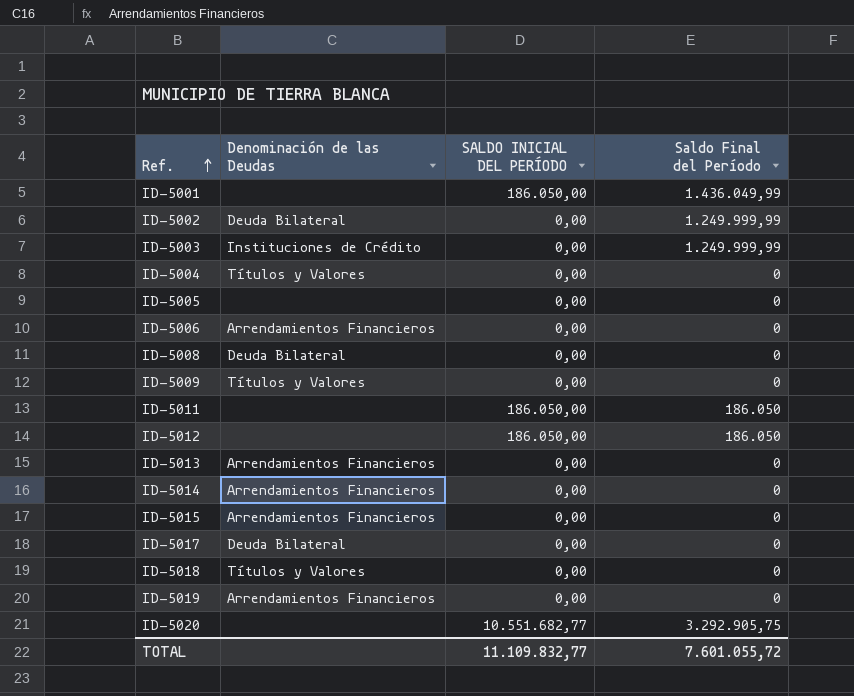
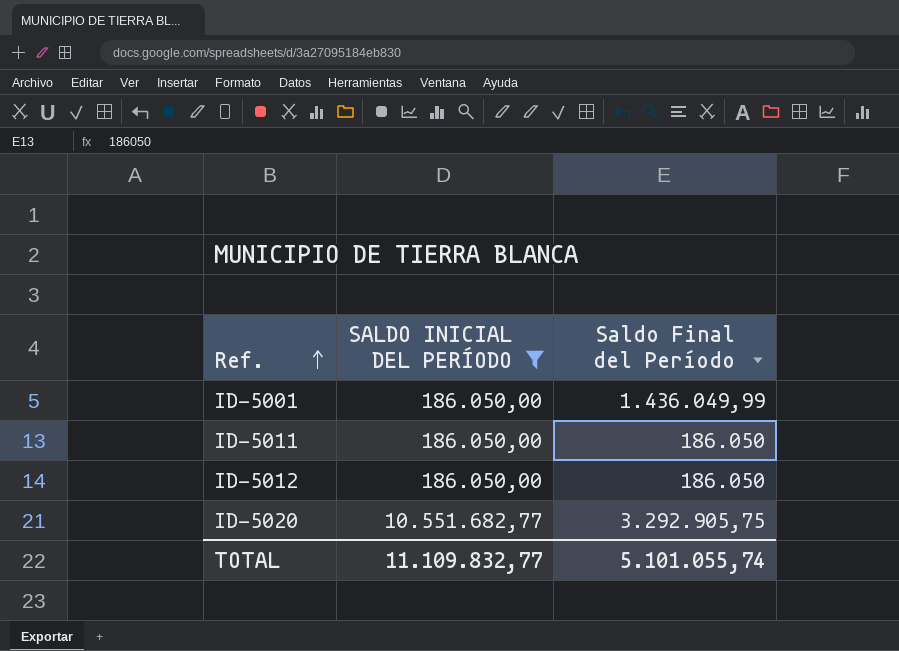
filter: none -> SALDO INICIAL DEL PERÍODO != 0,00
column Denominación de las Deudas | position: 2 -> none
TOTAL | Saldo Final del Período: 7.601.055,72 -> 5.101.055,74

